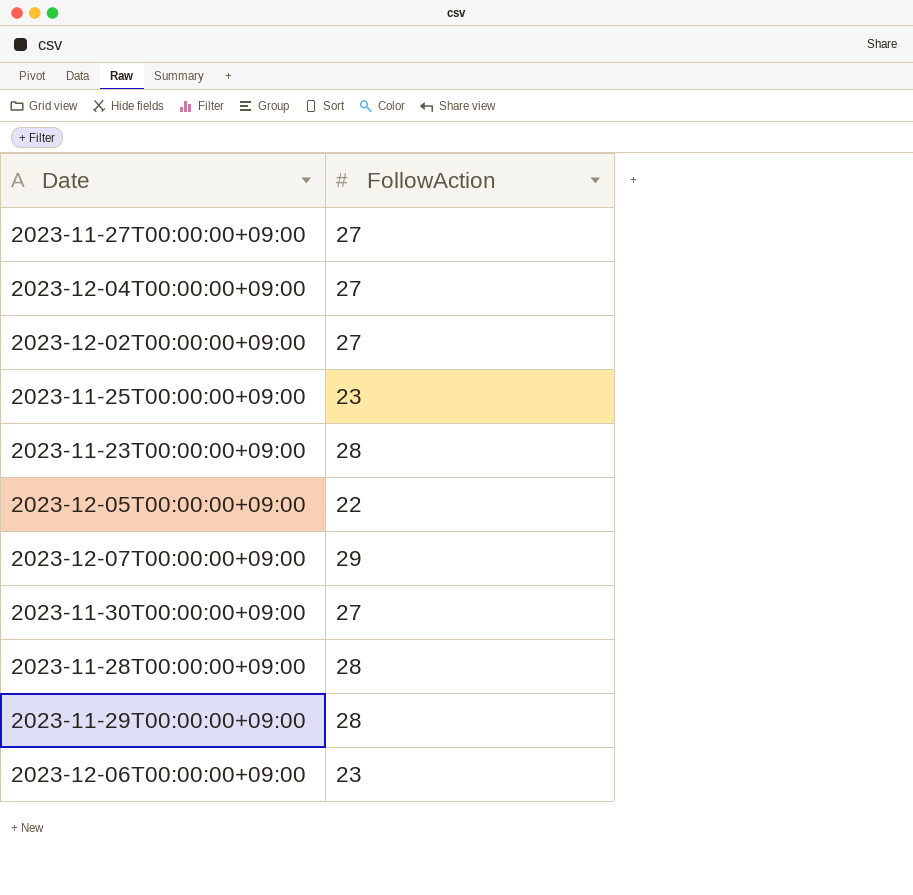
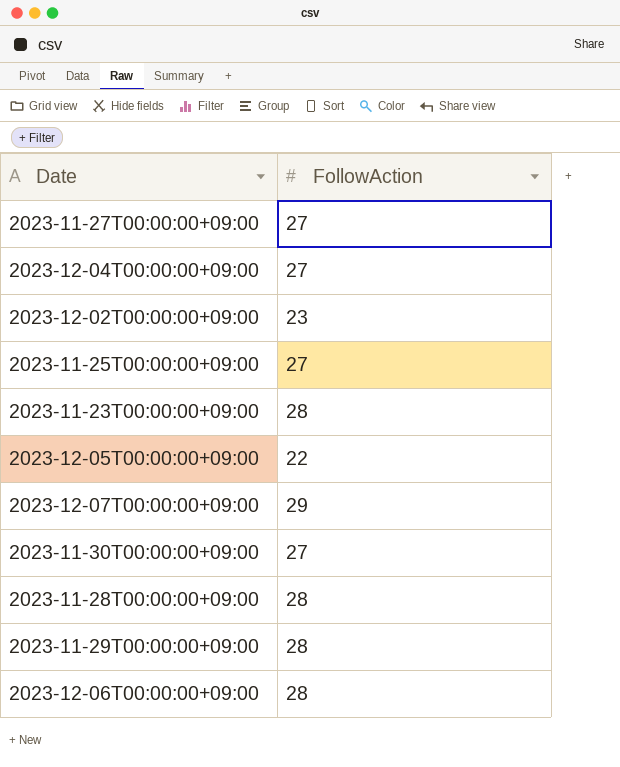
2023-12-02T00:00:00+09:00 | FollowAction: 27 -> 23
2023-11-25T00:00:00+09:00 | FollowAction: 23 -> 27
2023-12-06T00:00:00+09:00 | FollowAction: 23 -> 28

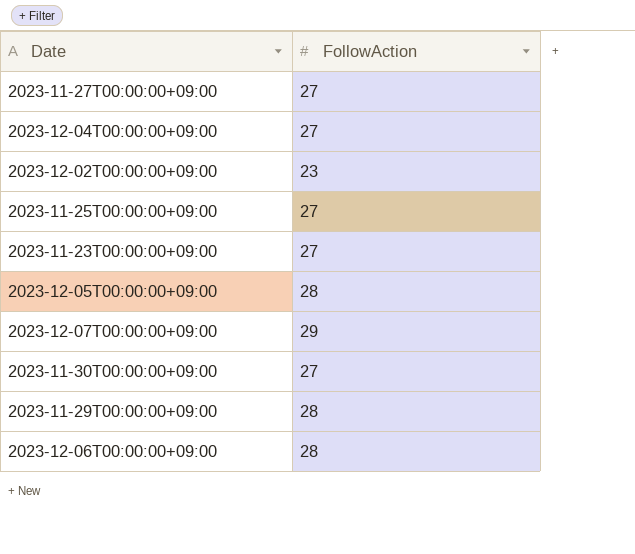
row 2023-11-28T00:00:00+09:00: 28 -> none
2023-11-23T00:00:00+09:00 | FollowAction: 28 -> 27
2023-12-05T00:00:00+09:00 | FollowAction: 22 -> 28

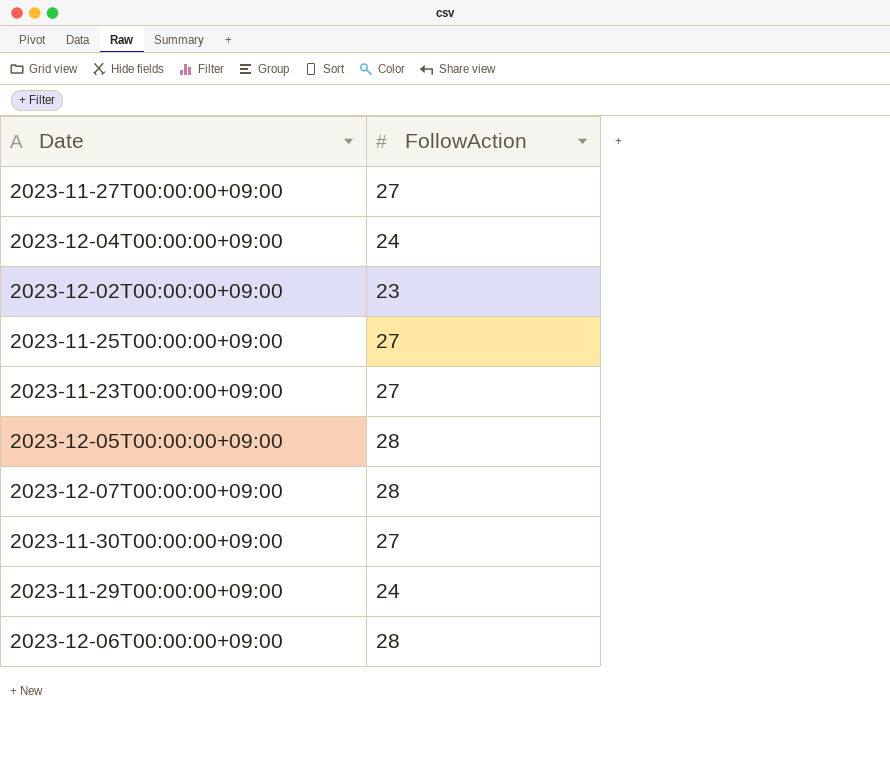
2023-12-04T00:00:00+09:00 | FollowAction: 27 -> 24
2023-12-07T00:00:00+09:00 | FollowAction: 29 -> 28
2023-11-29T00:00:00+09:00 | FollowAction: 28 -> 24

